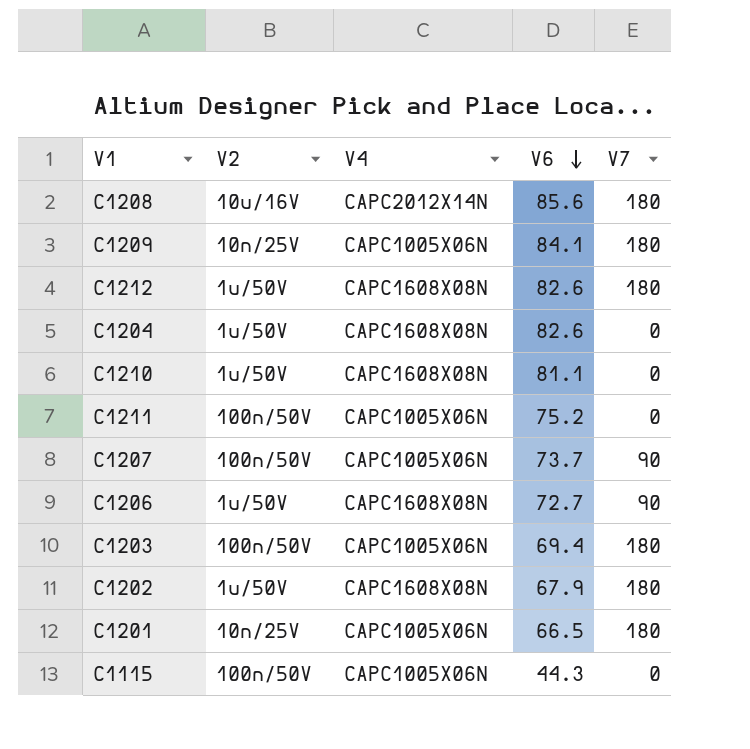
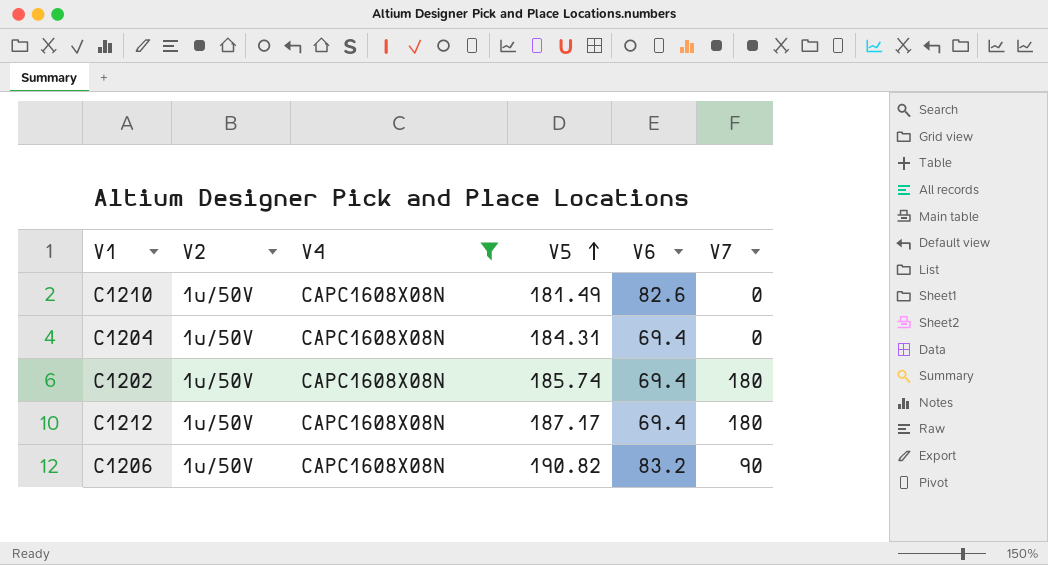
filter: none -> V4 = CAPC1608X08N
row order: V6 descending -> V5 ascending
column V5 | position: none -> 4
C1210 | V6: 81.1 -> 82.6
C1204 | V6: 82.6 -> 69.4
C1202 | V6: 67.9 -> 69.4
C1212 | V6: 82.6 -> 69.4
C1206 | V6: 72.7 -> 83.2

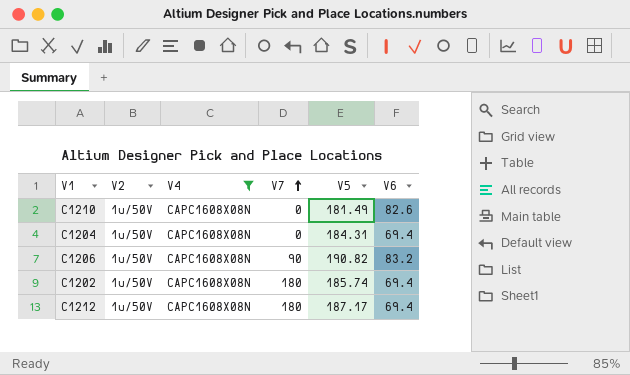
row order: V5 ascending -> V7 ascending
column V7 | position: 6 -> 4

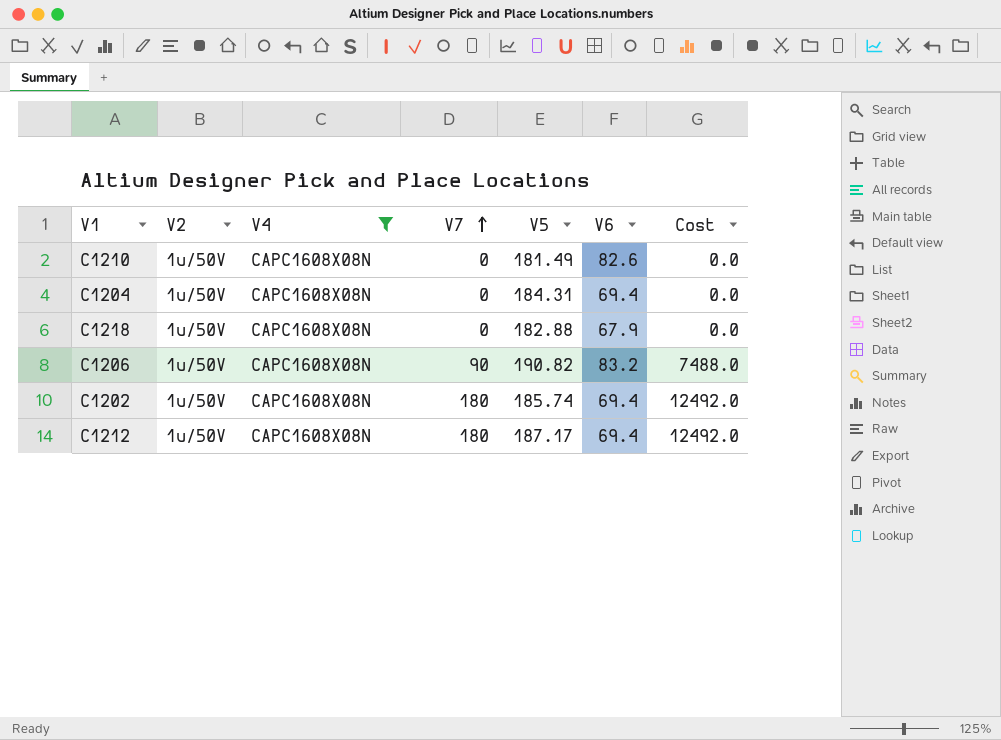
column Cost | formula: none -> [V7] * [V6]
row C1218: none -> 1u/50V | CAPC1608X08N | 0 | 182.88 | 67.9 | 0.0

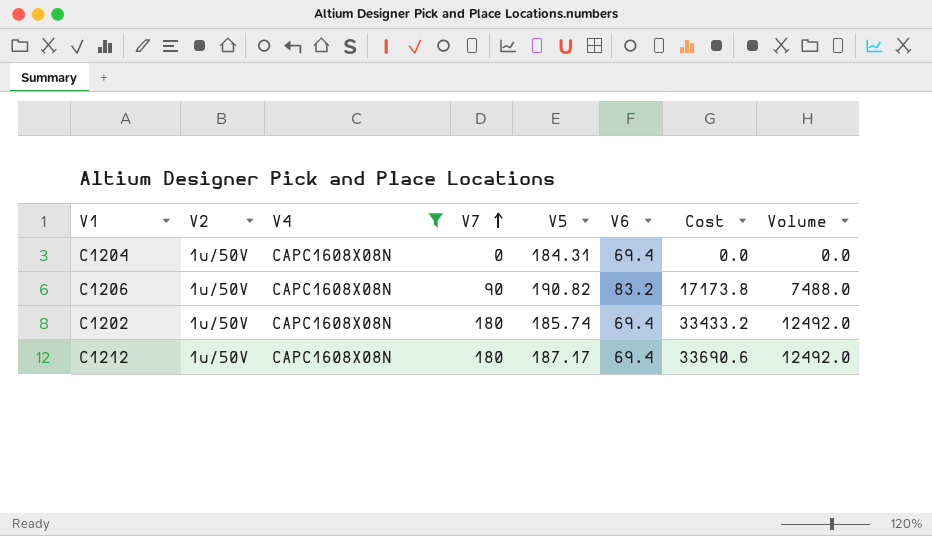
column Cost | formula: [V7] * [V6] -> [V7] * [V5]
column Volume | formula: none -> [V7] * [V6]
row C1210: 1u/50V | CAPC1608X08N | 0 | 181.49 | 82.6 | 0.0 -> none
row C1218: 1u/50V | CAPC1608X08N | 0 | 182.88 | 67.9 | 0.0 -> none

